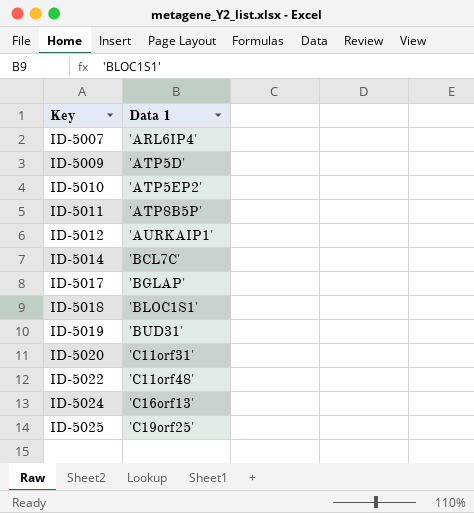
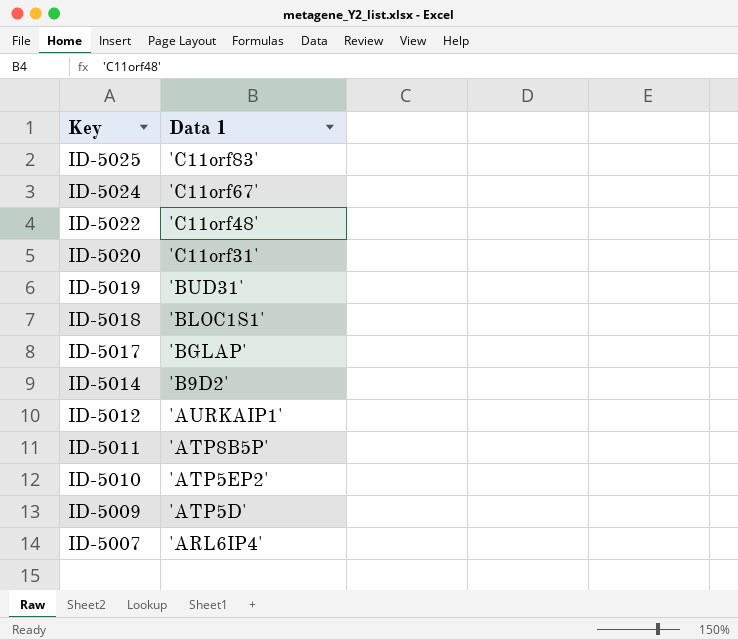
row order: Key ascending -> Key descending
ID-5025 | Data 1: 'C19orf25' -> 'C11orf83'
ID-5024 | Data 1: 'C16orf13' -> 'C11orf67'
ID-5014 | Data 1: 'BCL7C' -> 'B9D2'

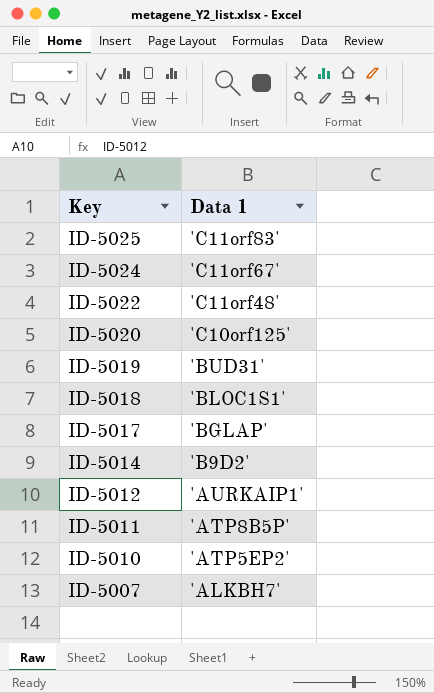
row ID-5009: 'ATP5D' -> none
ID-5020 | Data 1: 'C11orf31' -> 'C10orf125'
ID-5007 | Data 1: 'ARL6IP4' -> 'ALKBH7'

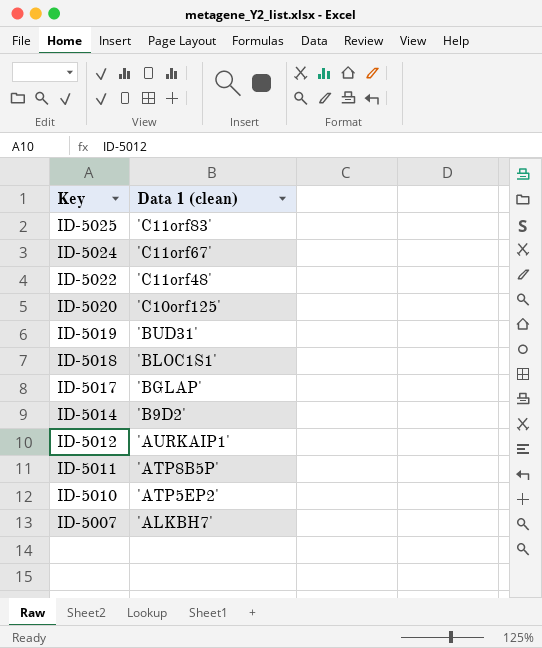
column name: Data 1 -> Data 1 (clean)

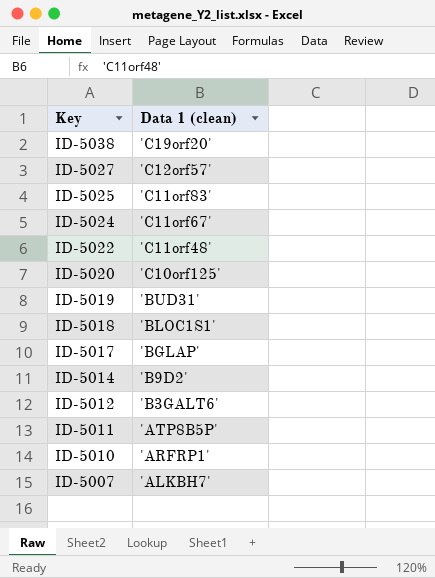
row ID-5038: none -> 'C19orf20'
row ID-5027: none -> 'C12orf57'
ID-5012 | Data 1 (clean): 'AURKAIP1' -> 'B3GALT6'
ID-5010 | Data 1 (clean): 'ATP5EP2' -> 'ARFRP1'

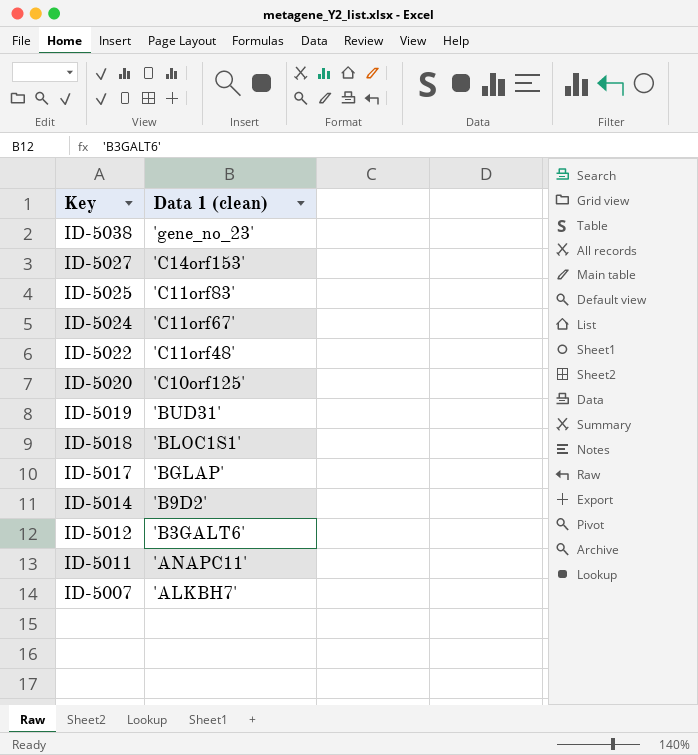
row ID-5010: 'ARFRP1' -> none
ID-5038 | Data 1 (clean): 'C19orf20' -> 'gene_no_23'
ID-5027 | Data 1 (clean): 'C12orf57' -> 'C14orf153'
ID-5011 | Data 1 (clean): 'ATP8B5P' -> 'ANAPC11'

